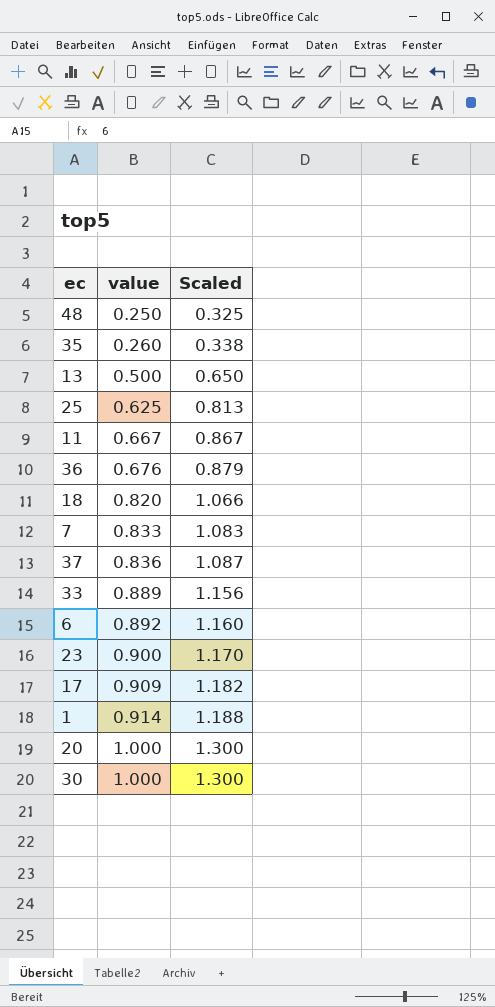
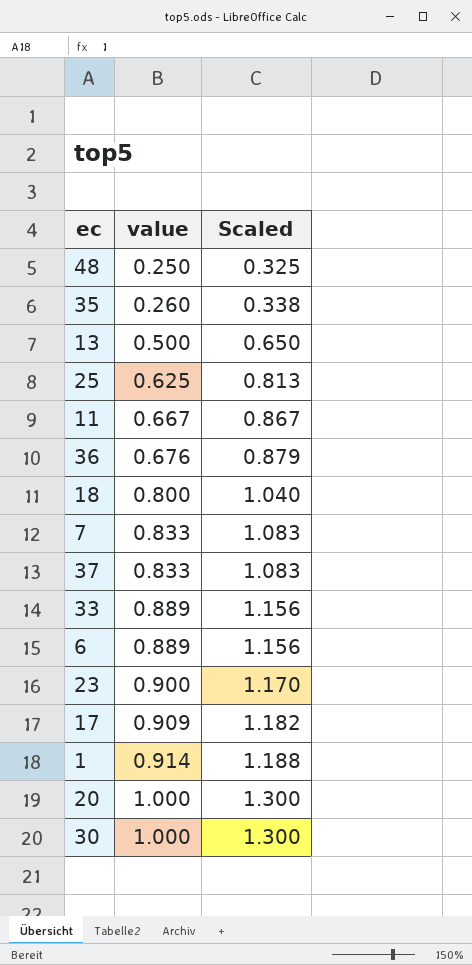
18 | value: 0.820 -> 0.800
18 | Scaled: 1.066 -> 1.040
37 | value: 0.836 -> 0.833
37 | Scaled: 1.087 -> 1.083
6 | value: 0.892 -> 0.889
6 | Scaled: 1.160 -> 1.156

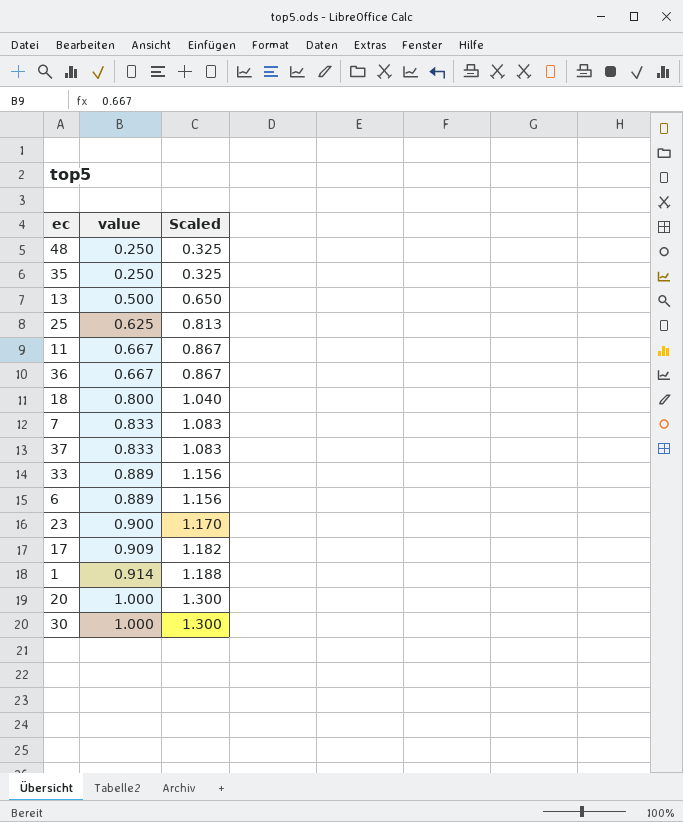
35 | value: 0.260 -> 0.250
35 | Scaled: 0.338 -> 0.325
36 | value: 0.676 -> 0.667
36 | Scaled: 0.879 -> 0.867

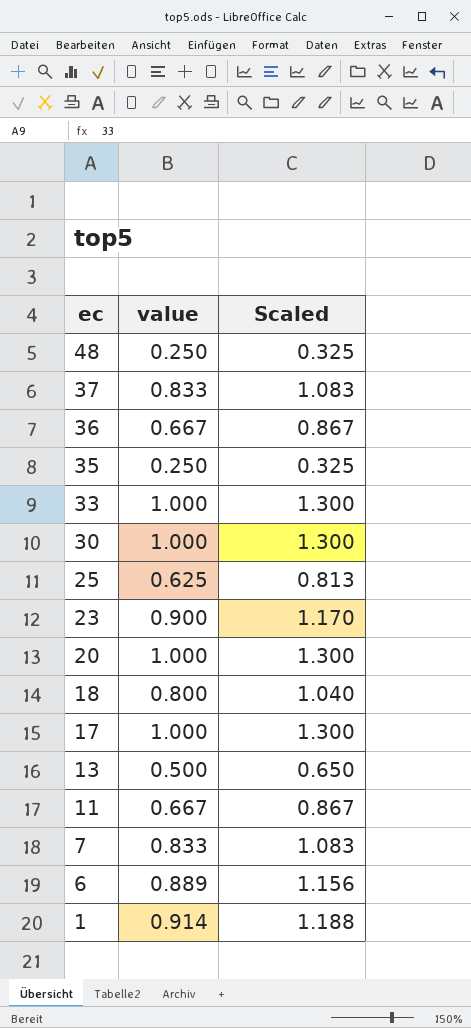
row order: value ascending -> ec descending
33 | value: 0.889 -> 1.000
33 | Scaled: 1.156 -> 1.300
17 | value: 0.909 -> 1.000
17 | Scaled: 1.182 -> 1.300

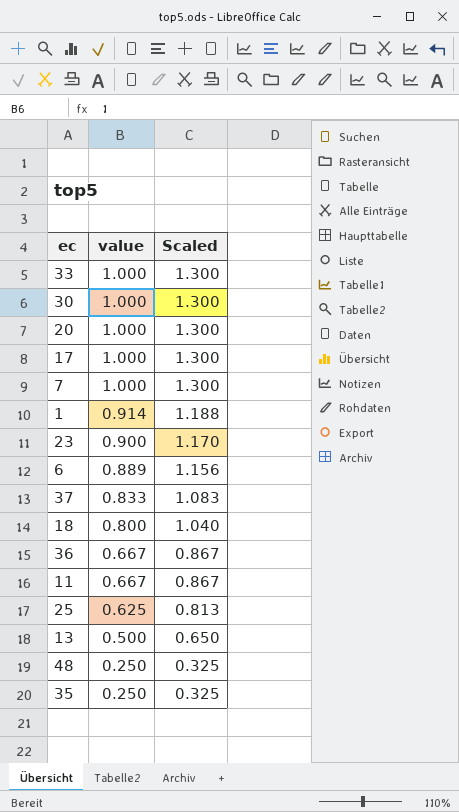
row order: ec descending -> value descending
7 | value: 0.833 -> 1.000
7 | Scaled: 1.083 -> 1.300

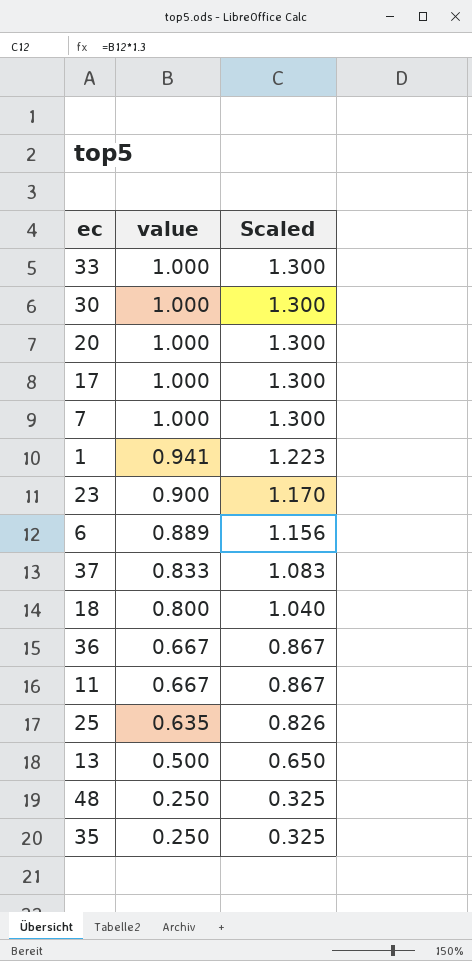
1 | value: 0.914 -> 0.941
1 | Scaled: 1.188 -> 1.223
25 | value: 0.625 -> 0.635
25 | Scaled: 0.813 -> 0.826

